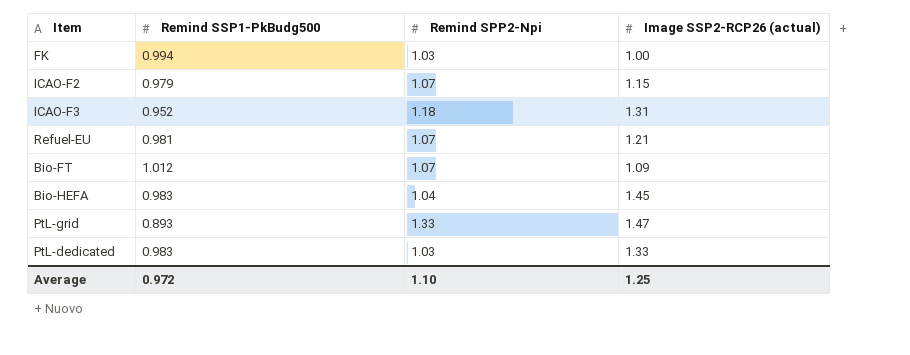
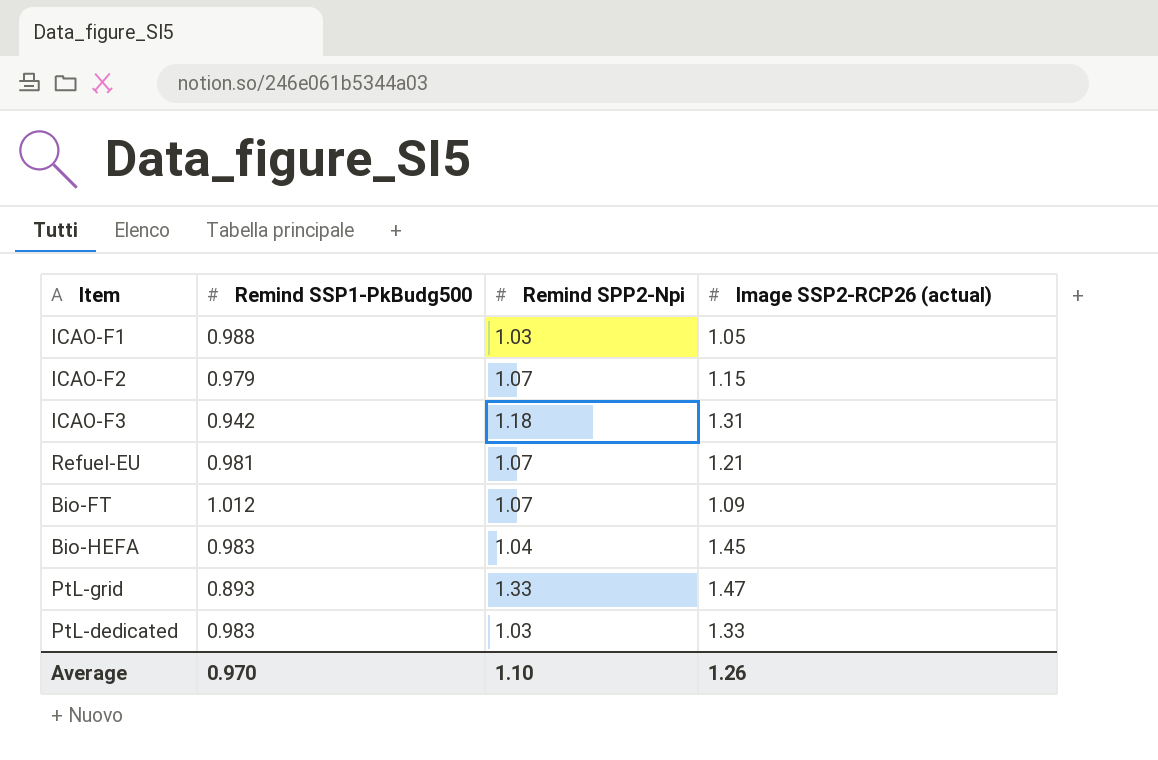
row FK: 0.994 | 1.03 | 1.00 -> none
row ICAO-F1: none -> 0.988 | 1.03 | 1.05
ICAO-F3 | Remind SSP1-PkBudg500: 0.952 -> 0.942
Average | Remind SSP1-PkBudg500: 0.972 -> 0.970
Average | Image SSP2-RCP26 (actual): 1.25 -> 1.26

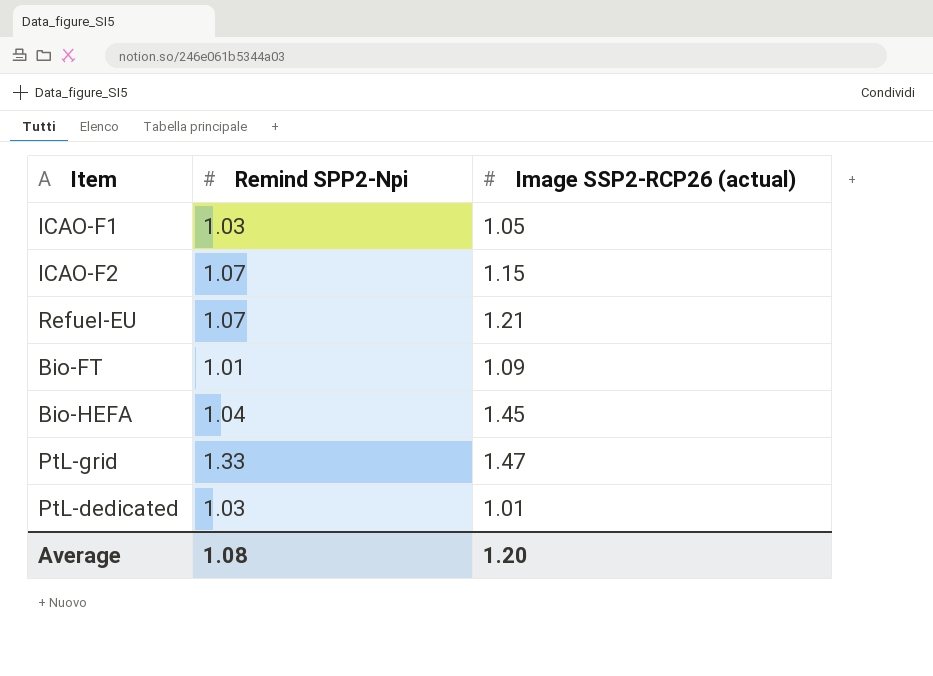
column Remind SSP1-PkBudg500 | position: 2 -> none
row ICAO-F3: 0.942 | 1.18 | 1.31 -> none
Bio-FT | Remind SPP2-Npi: 1.07 -> 1.01
PtL-dedicated | Image SSP2-RCP26 (actual): 1.33 -> 1.01
Average | Remind SPP2-Npi: 1.10 -> 1.08
Average | Image SSP2-RCP26 (actual): 1.26 -> 1.20

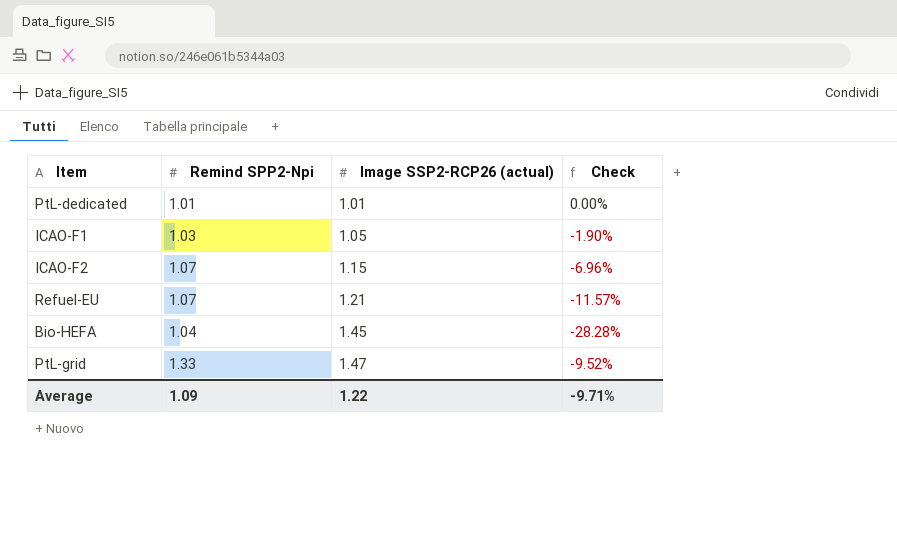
row order: none -> Image SSP2-RCP26 (actual) ascending
column Check | formula: none -> ([Remind SPP2-Npi] - [Image SSP2-RCP26 (actual)]) / [Image SSP2-RCP26 (actual)]
row Bio-FT: 1.01 | 1.09 -> none
PtL-dedicated | Remind SPP2-Npi: 1.03 -> 1.01
Average | Remind SPP2-Npi: 1.08 -> 1.09
Average | Image SSP2-RCP26 (actual): 1.20 -> 1.22

